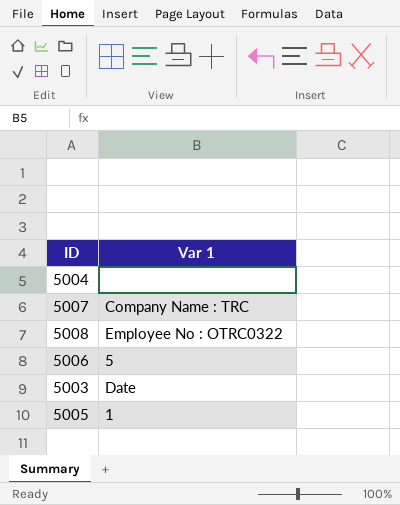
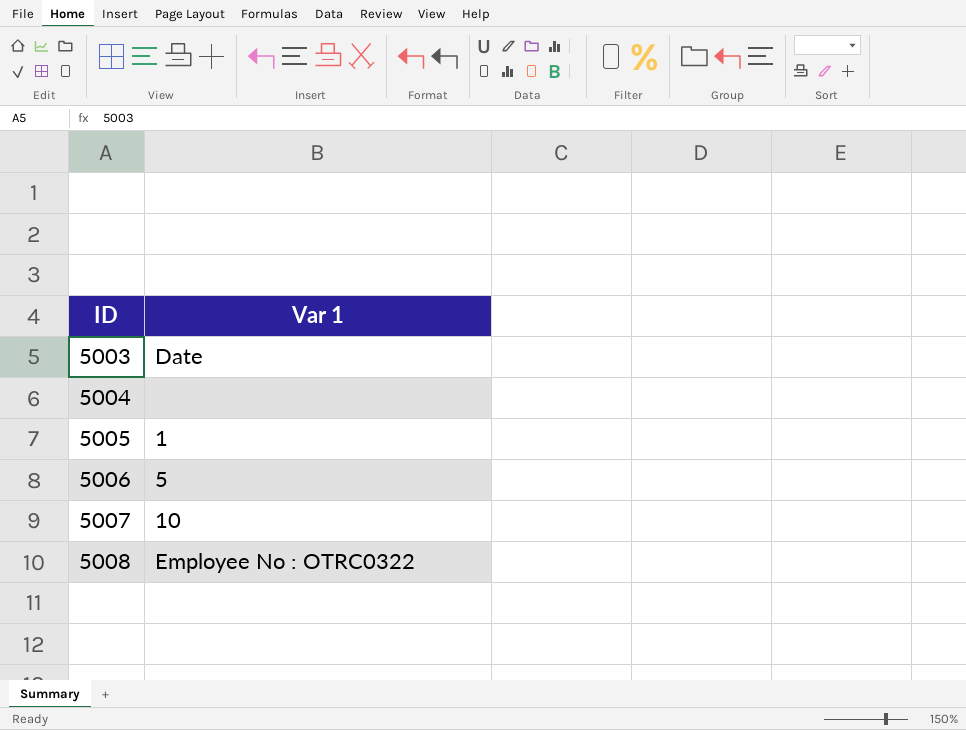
row order: none -> ID ascending
5007 | Var 1: Company Name : TRC -> 10

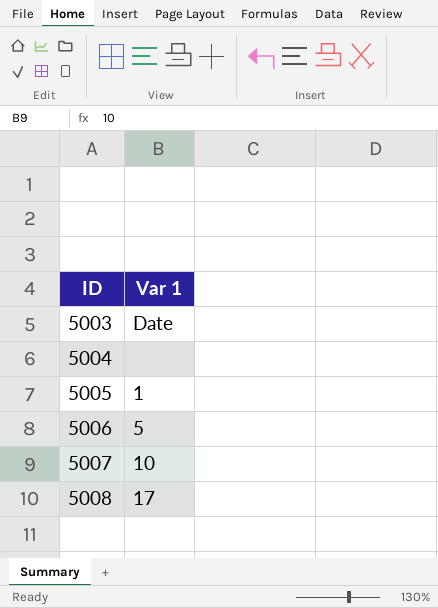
5008 | Var 1: Employee No : OTRC0322 -> 17

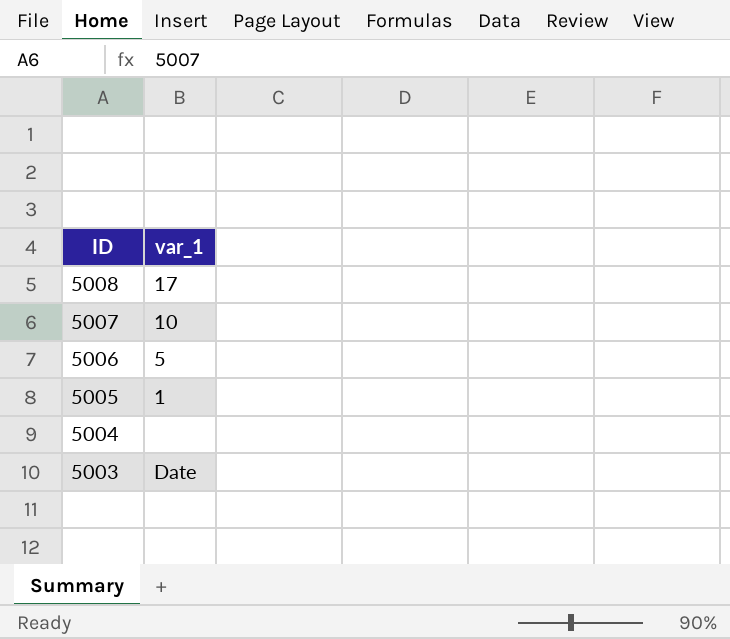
row order: ID ascending -> ID descending
column name: Var 1 -> var_1

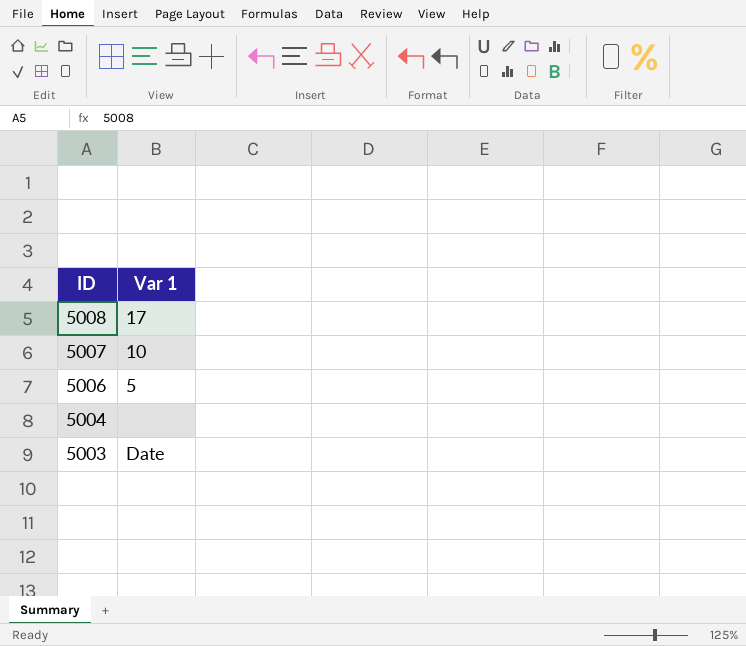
column name: var_1 -> Var 1
row 5005: 1 -> none

